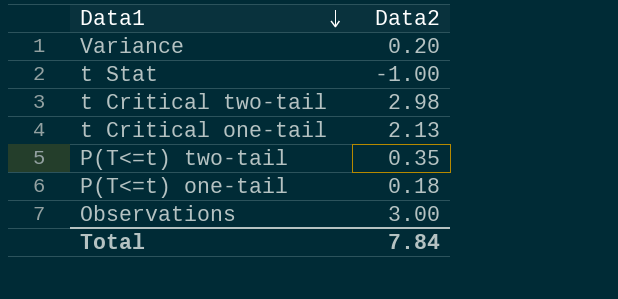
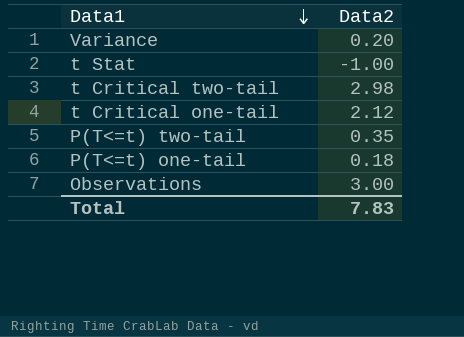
t Critical one-tail | Data2: 2.13 -> 2.12
Total | Data2: 7.84 -> 7.83

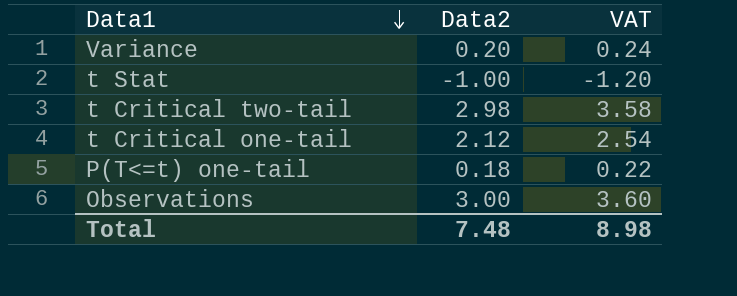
column VAT | formula: none -> [Data2] * 1.2
row P(T<=t) two-tail: 0.35 -> none
Total | Data2: 7.83 -> 7.48

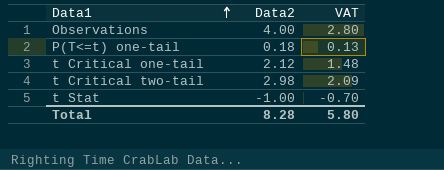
row order: Data1 descending -> Data1 ascending
column VAT | formula: [Data2] * 1.2 -> [Data2] * 0.7
row Variance: 0.20 | 0.24 -> none
Observations | Data2: 3.00 -> 4.00
Total | Data2: 7.48 -> 8.28
Total | VAT: 8.98 -> 5.80

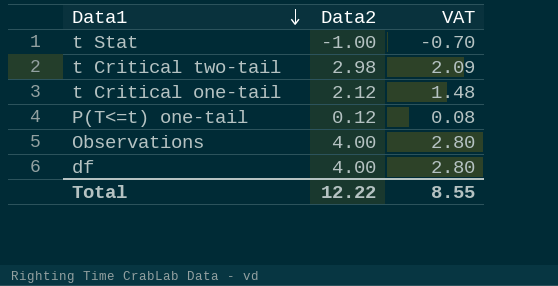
row order: Data1 ascending -> Data1 descending
P(T<=t) one-tail | Data2: 0.18 -> 0.12
P(T<=t) one-tail | VAT: 0.13 -> 0.08
row df: none -> 4.00 | 2.80
Total | Data2: 8.28 -> 12.22
Total | VAT: 5.80 -> 8.55

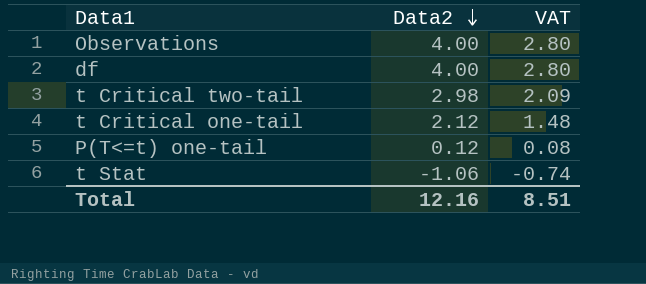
row order: Data1 descending -> Data2 descending
t Stat | Data2: -1.00 -> -1.06
t Stat | VAT: -0.70 -> -0.74
Total | Data2: 12.22 -> 12.16
Total | VAT: 8.55 -> 8.51

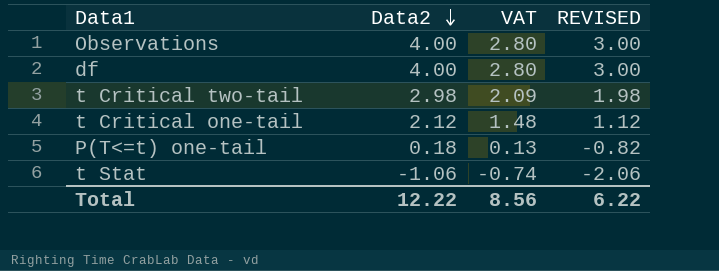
column REVISED | formula: none -> [Data2] - 1
P(T<=t) one-tail | Data2: 0.12 -> 0.18
P(T<=t) one-tail | VAT: 0.08 -> 0.13
Total | Data2: 12.16 -> 12.22
Total | VAT: 8.51 -> 8.56

